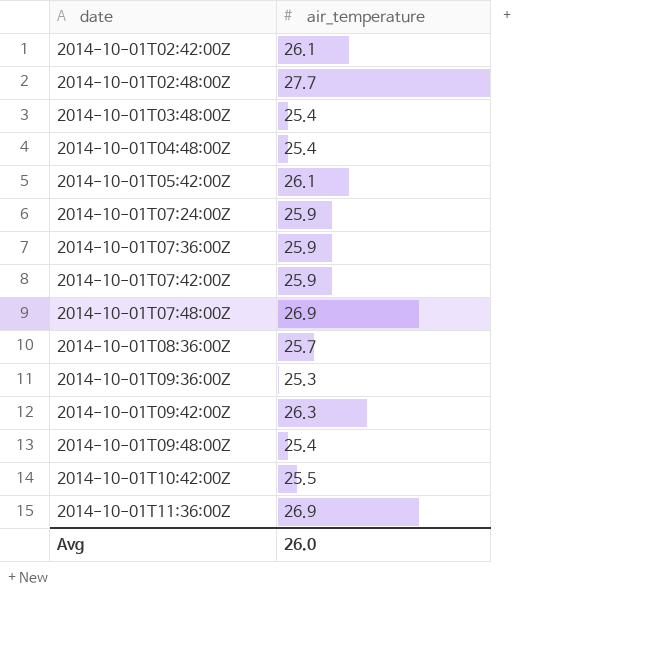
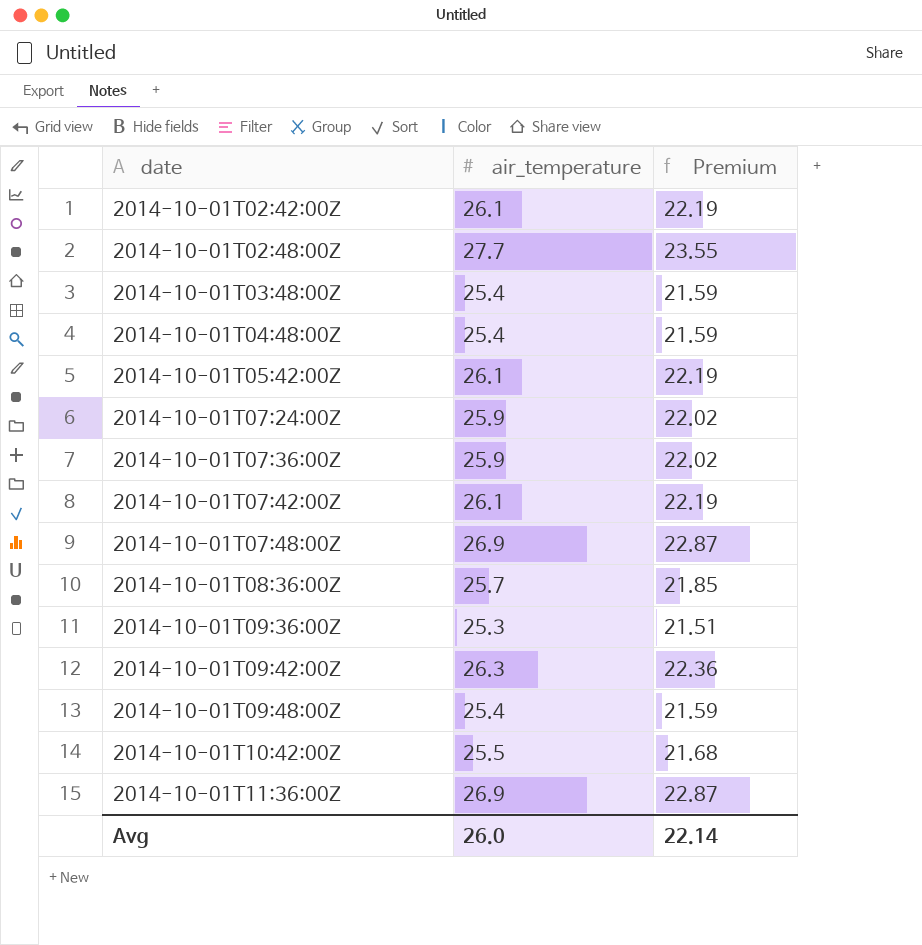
column Premium | formula: none -> [air_temperature] * 0.85
2014-10-01T07:42:00Z | air_temperature: 25.9 -> 26.1

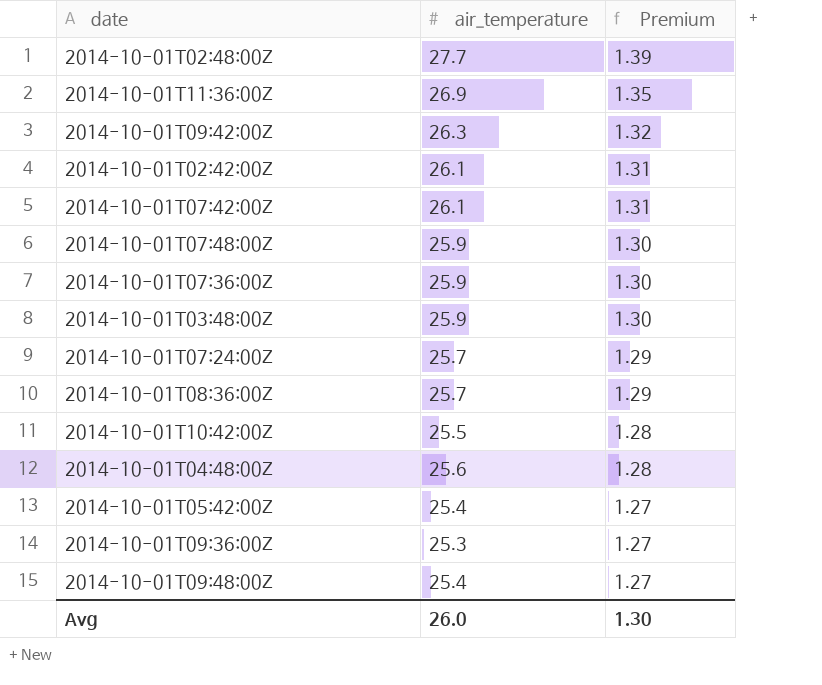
row order: date ascending -> Premium descending
column Premium | formula: [air_temperature] * 0.85 -> [air_temperature] * 0.05
2014-10-01T07:48:00Z | air_temperature: 26.9 -> 25.9
2014-10-01T03:48:00Z | air_temperature: 25.4 -> 25.9
2014-10-01T07:24:00Z | air_temperature: 25.9 -> 25.7
2014-10-01T04:48:00Z | air_temperature: 25.4 -> 25.6
2014-10-01T05:42:00Z | air_temperature: 26.1 -> 25.4
Avg | Premium: 22.14 -> 1.30

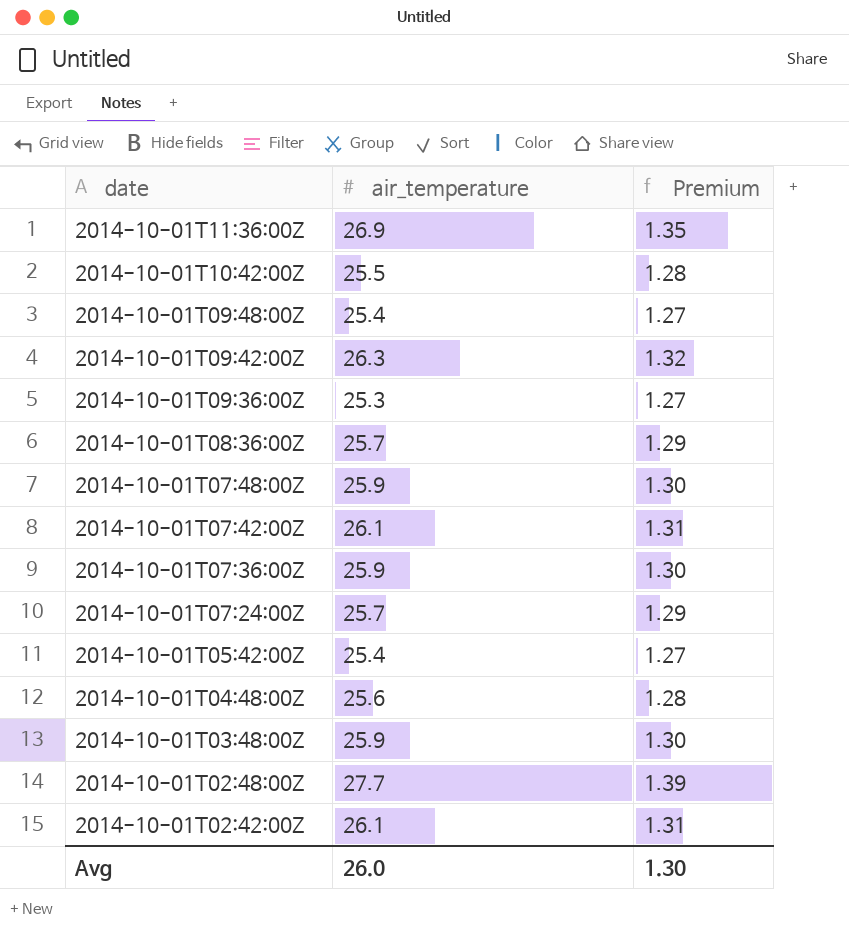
row order: Premium descending -> date descending

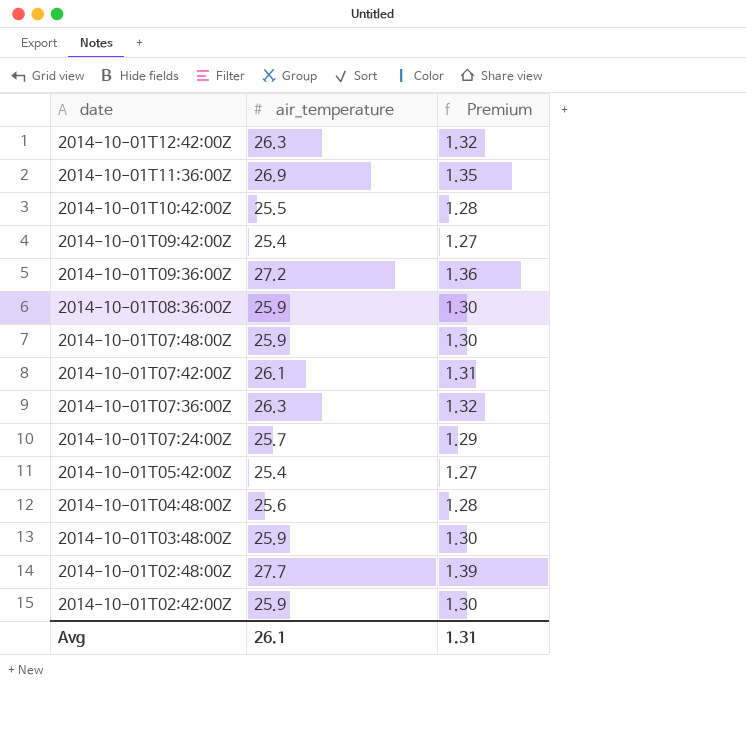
row 2014-10-01T09:48:00Z: 25.4 | 1.27 -> none
row 2014-10-01T12:42:00Z: none -> 26.3 | 1.32
2014-10-01T09:42:00Z | air_temperature: 26.3 -> 25.4
2014-10-01T09:42:00Z | Premium: 1.32 -> 1.27
2014-10-01T09:36:00Z | air_temperature: 25.3 -> 27.2
2014-10-01T09:36:00Z | Premium: 1.27 -> 1.36
2014-10-01T08:36:00Z | air_temperature: 25.7 -> 25.9
2014-10-01T08:36:00Z | Premium: 1.29 -> 1.30
2014-10-01T07:36:00Z | air_temperature: 25.9 -> 26.3
2014-10-01T07:36:00Z | Premium: 1.30 -> 1.32
2014-10-01T02:42:00Z | air_temperature: 26.1 -> 25.9
2014-10-01T02:42:00Z | Premium: 1.31 -> 1.30
Avg | air_temperature: 26.0 -> 26.1
Avg | Premium: 1.30 -> 1.31

